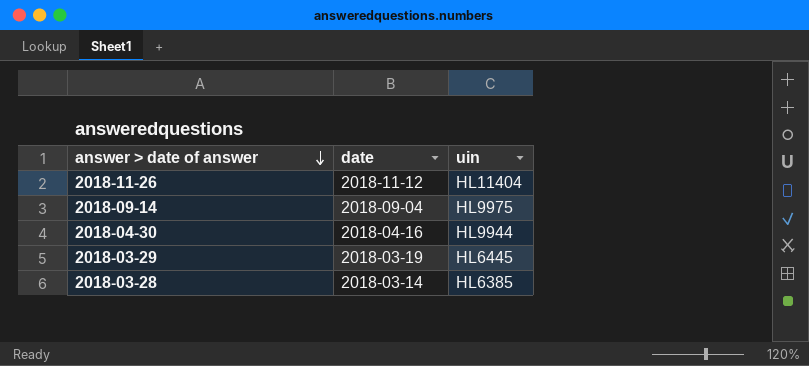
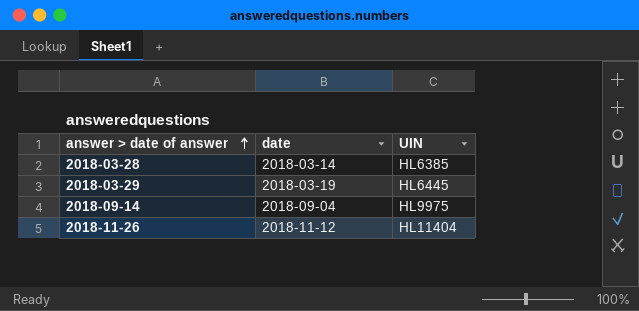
row order: answer > date of answer descending -> answer > date of answer ascending
column name: uin -> UIN
row 2018-04-30: 2018-04-16 | HL9944 -> none

